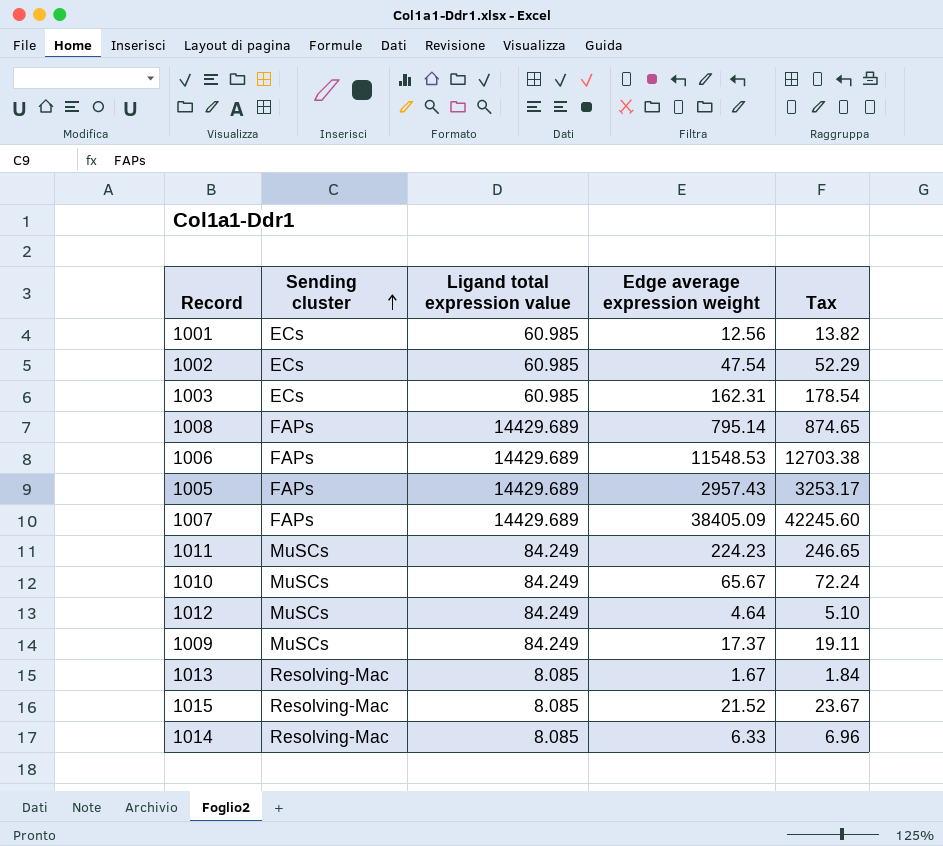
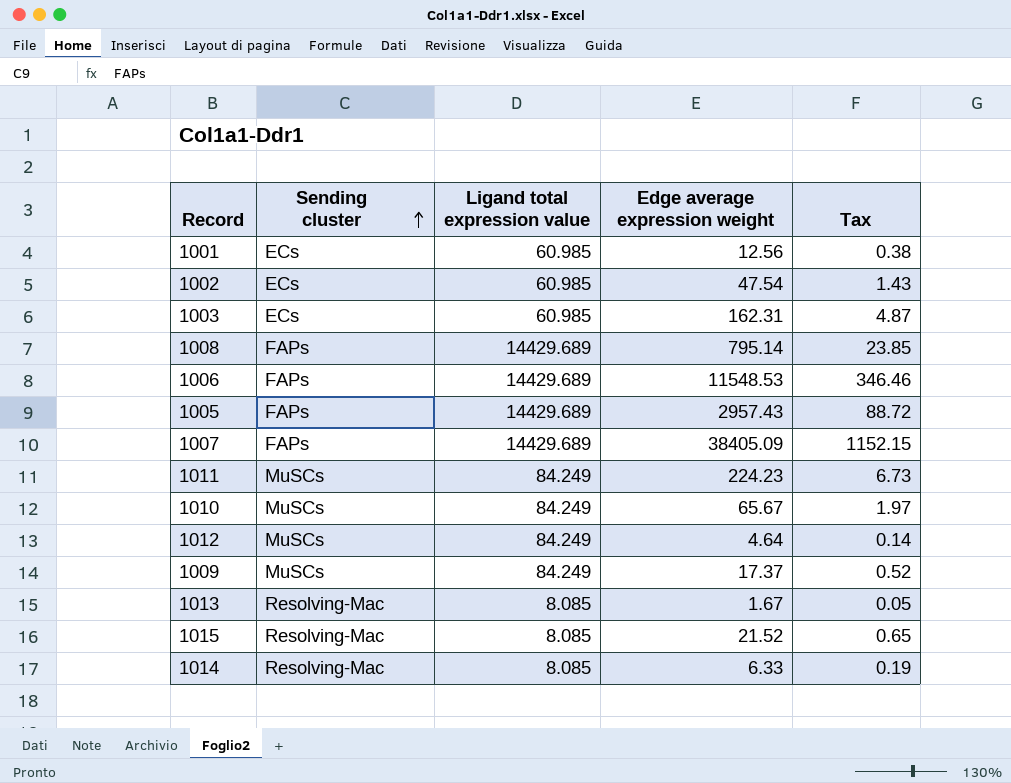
column Tax | formula: [Edge average expression weight] * 1.1 -> [Edge average expression weight] * 0.03

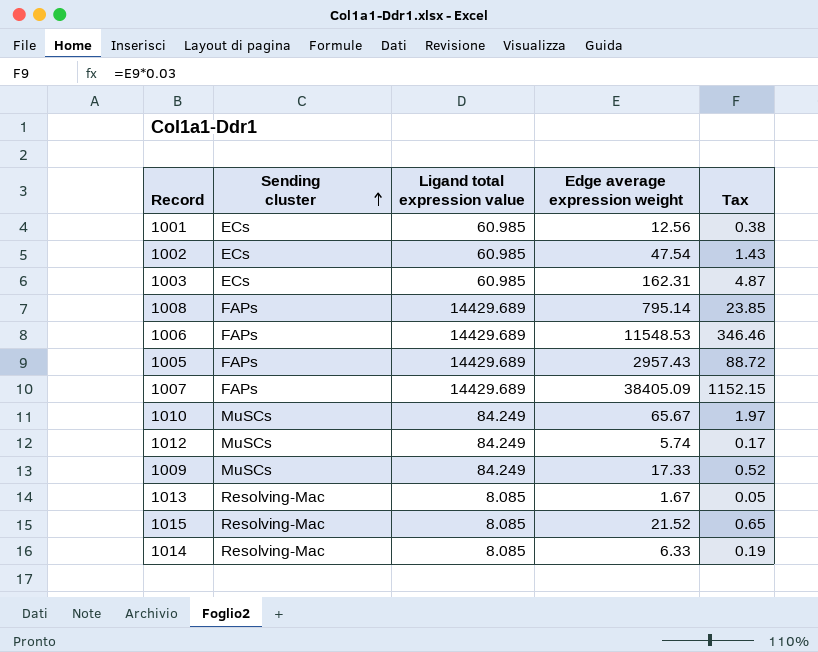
row 1011: MuSCs | 84.249 | 224.23 | 6.73 -> none
1012 | Edge average expression weight: 4.64 -> 5.74
1012 | Tax: 0.14 -> 0.17
1009 | Edge average expression weight: 17.37 -> 17.33

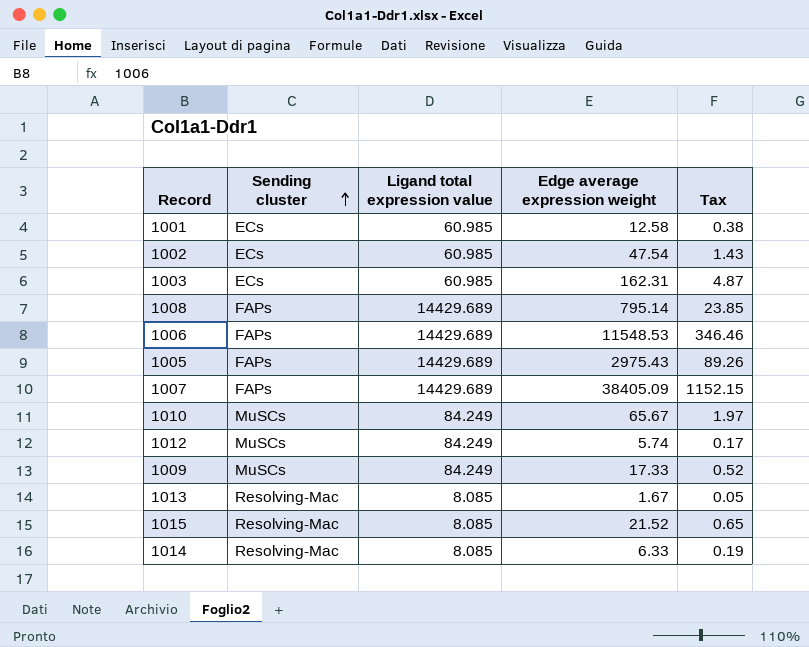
1001 | Edge average expression weight: 12.56 -> 12.58
1005 | Edge average expression weight: 2957.43 -> 2975.43
1005 | Tax: 88.72 -> 89.26

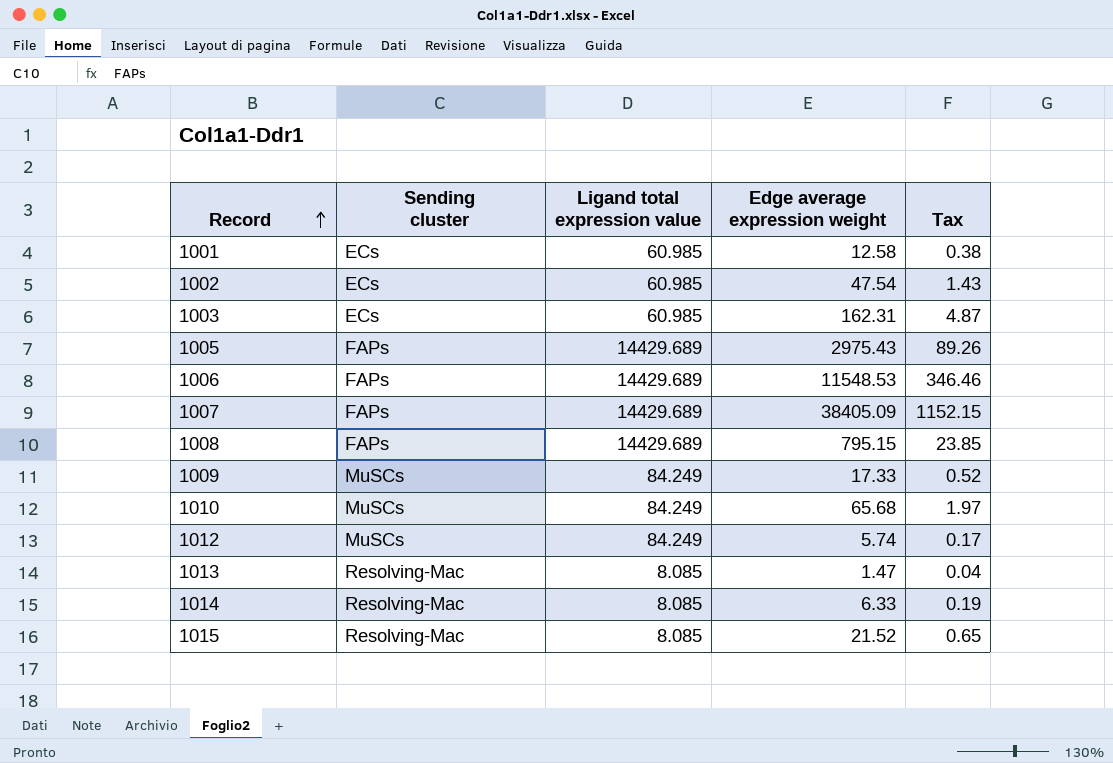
row order: Sending cluster ascending -> Record ascending
1008 | Edge average expression weight: 795.14 -> 795.15
1010 | Edge average expression weight: 65.67 -> 65.68
1013 | Edge average expression weight: 1.67 -> 1.47
1013 | Tax: 0.05 -> 0.04

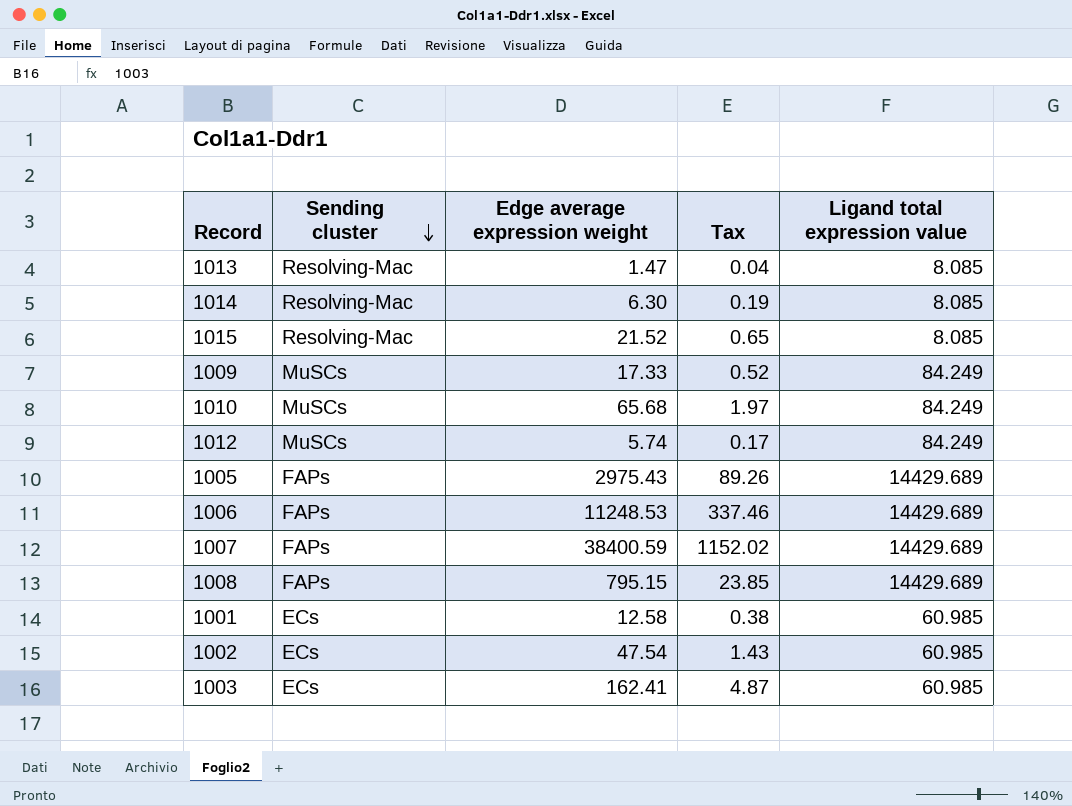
row order: Record ascending -> Sending cluster descending
column Ligand total expression value | position: 3 -> 5
1014 | Edge average expression weight: 6.33 -> 6.30
1006 | Edge average expression weight: 11548.53 -> 11248.53
1006 | Tax: 346.46 -> 337.46
1007 | Edge average expression weight: 38405.09 -> 38400.59
1007 | Tax: 1152.15 -> 1152.02
1003 | Edge average expression weight: 162.31 -> 162.41

